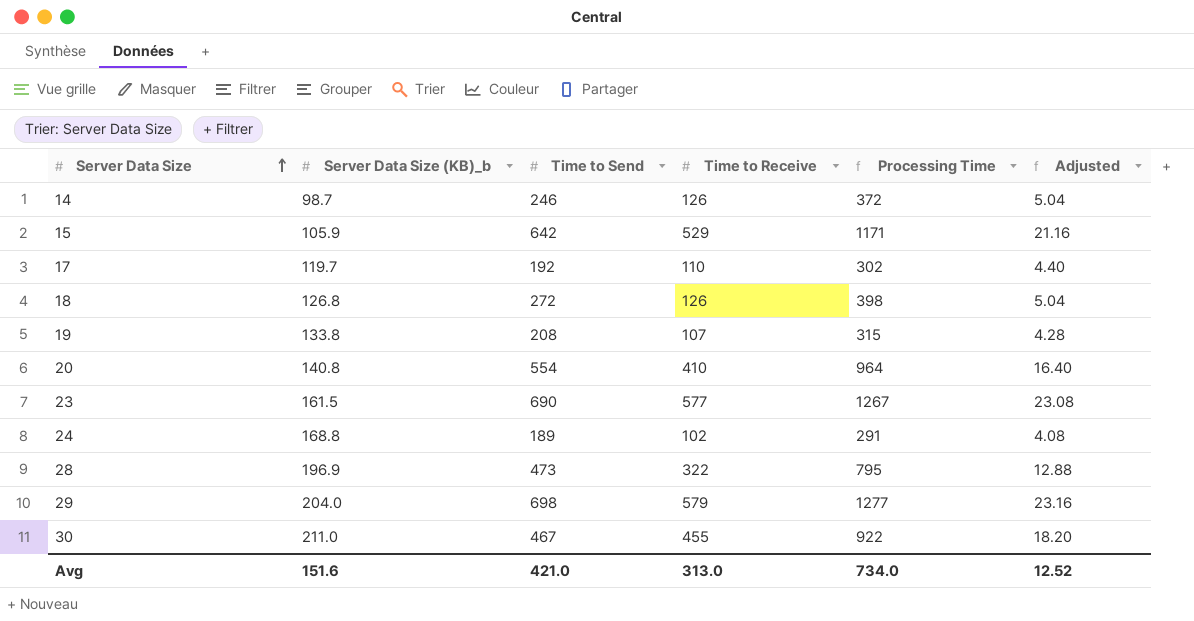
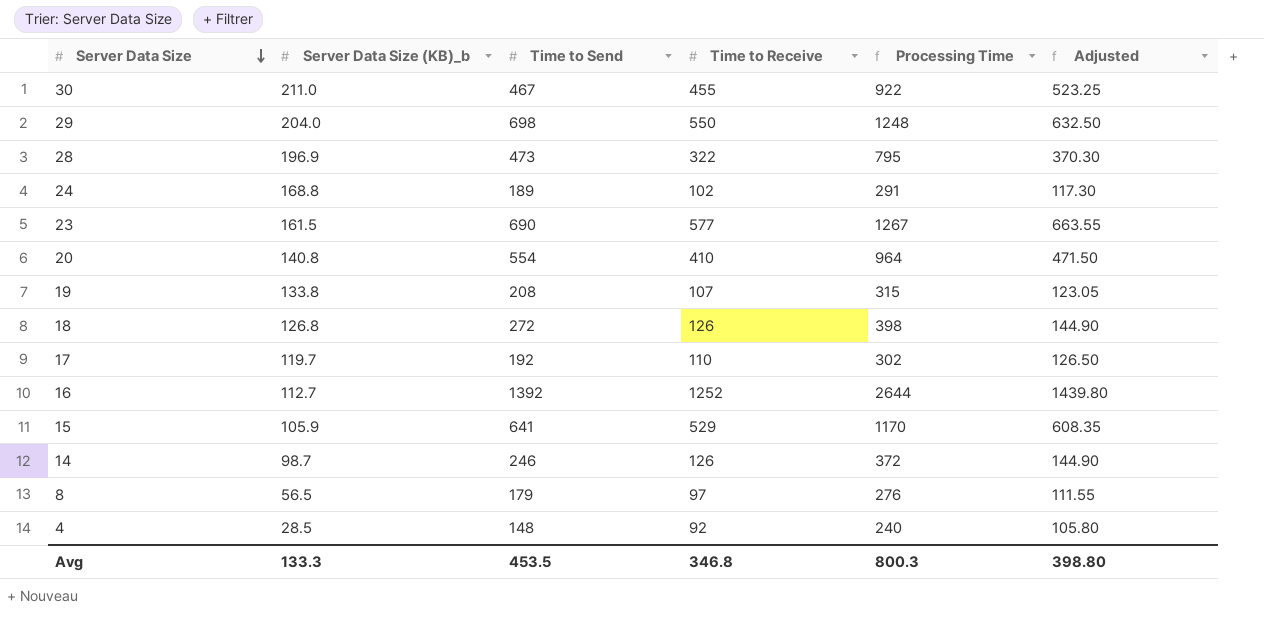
row order: Server Data Size ascending -> Server Data Size descending
column Adjusted | formula: [Time to Receive] * 0.04 -> [Time to Receive] * 1.15
29 | Time to Receive: 579 -> 550
29 | Processing Time: 1277 -> 1248
row 16: none -> 112.7 | 1392 | 1252 | 2644 | 1439.80
15 | Time to Send: 642 -> 641
15 | Processing Time: 1171 -> 1170
row 8: none -> 56.5 | 179 | 97 | 276 | 111.55
row 4: none -> 28.5 | 148 | 92 | 240 | 105.80
Avg | Server Data Size (KB)_b: 151.6 -> 133.3
Avg | Time to Send: 421.0 -> 453.5
Avg | Time to Receive: 313.0 -> 346.8
Avg | Processing Time: 734.0 -> 800.3
Avg | Adjusted: 12.52 -> 398.80

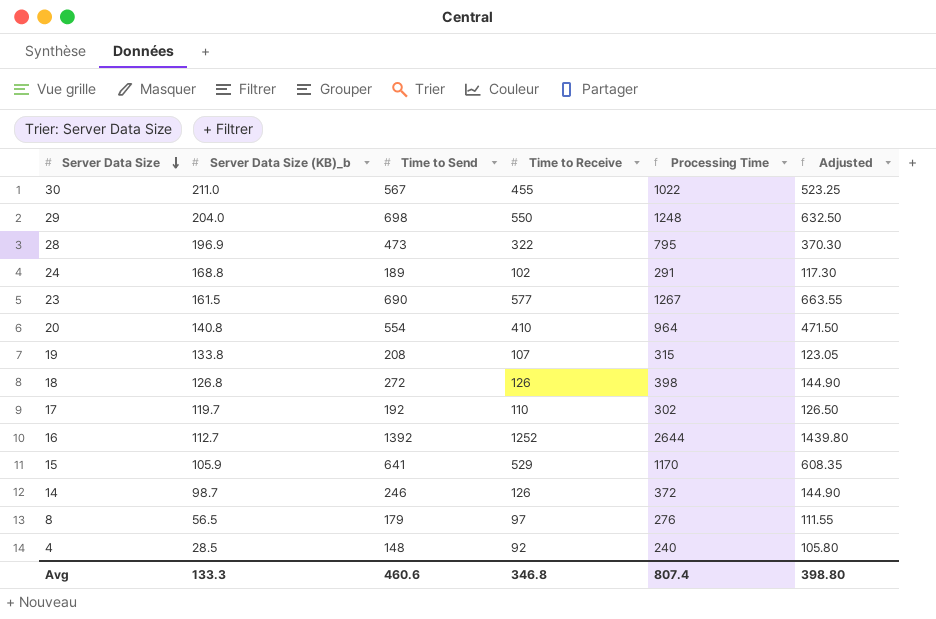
30 | Time to Send: 467 -> 567
30 | Processing Time: 922 -> 1022
Avg | Time to Send: 453.5 -> 460.6
Avg | Processing Time: 800.3 -> 807.4

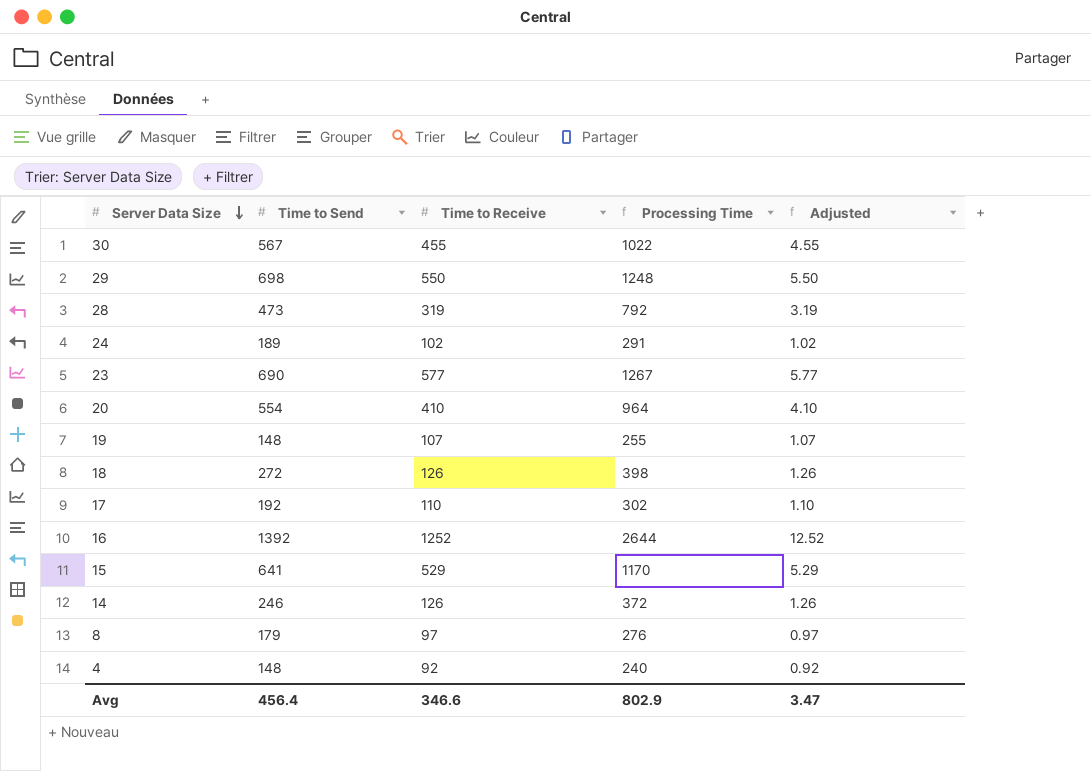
column Server Data Size (KB)_b | position: 2 -> none
column Adjusted | formula: [Time to Receive] * 1.15 -> [Time to Receive] * 0.01
28 | Time to Receive: 322 -> 319
28 | Processing Time: 795 -> 792
19 | Time to Send: 208 -> 148
19 | Processing Time: 315 -> 255
Avg | Time to Send: 460.6 -> 456.4
Avg | Time to Receive: 346.8 -> 346.6
Avg | Processing Time: 807.4 -> 802.9
Avg | Adjusted: 398.80 -> 3.47

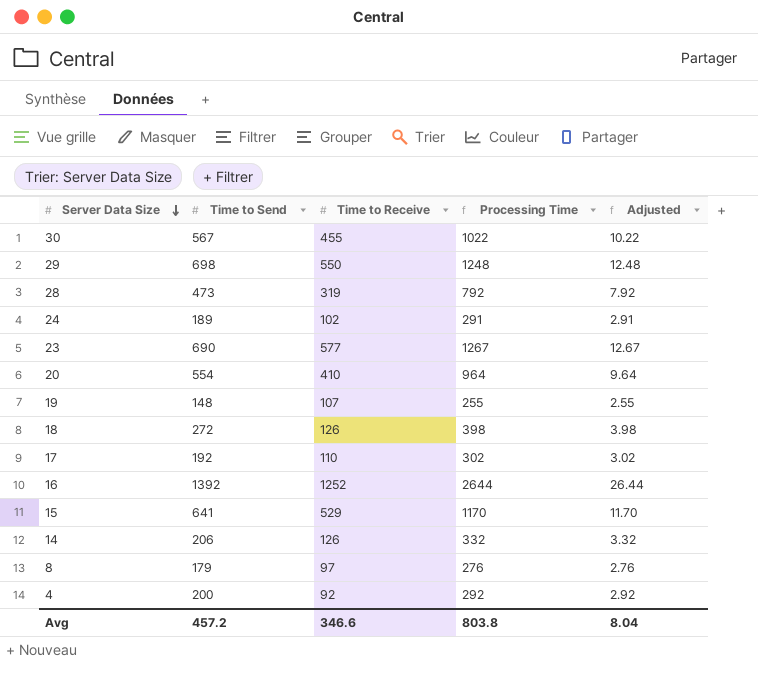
column Adjusted | formula: [Time to Receive] * 0.01 -> [Processing Time] * 0.01
14 | Time to Send: 246 -> 206
14 | Processing Time: 372 -> 332
4 | Time to Send: 148 -> 200
4 | Processing Time: 240 -> 292
Avg | Time to Send: 456.4 -> 457.2
Avg | Processing Time: 802.9 -> 803.8
Avg | Adjusted: 3.47 -> 8.04

